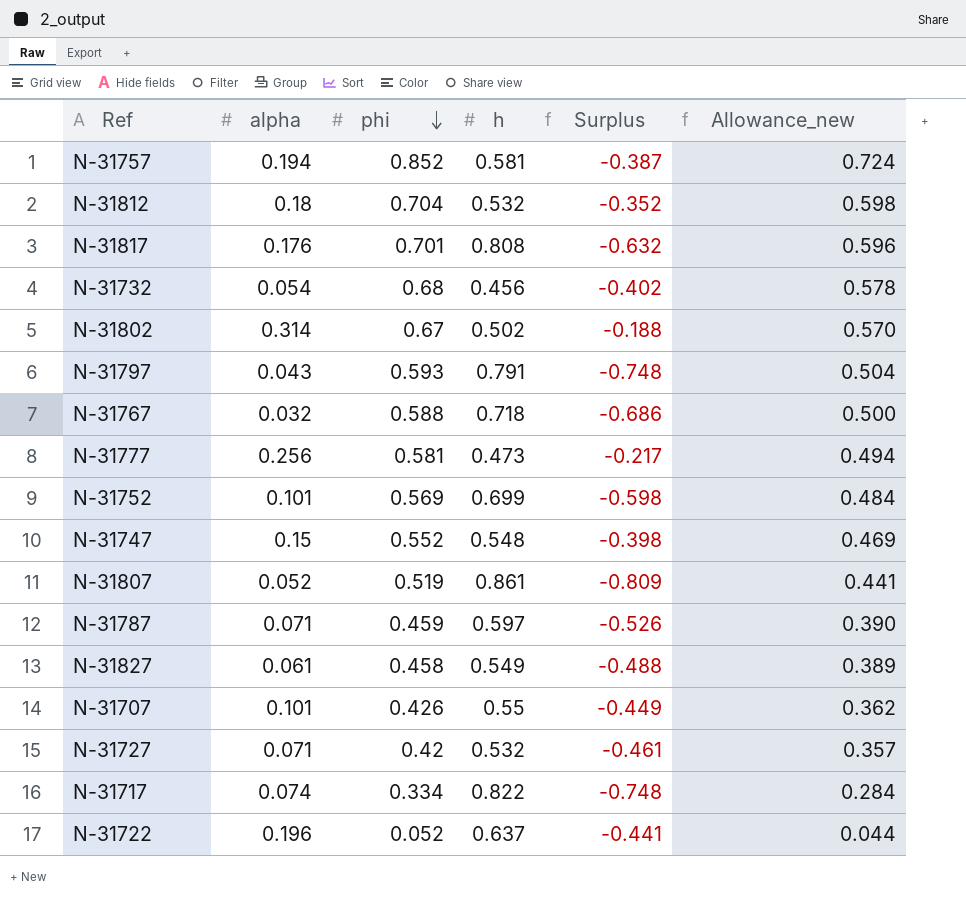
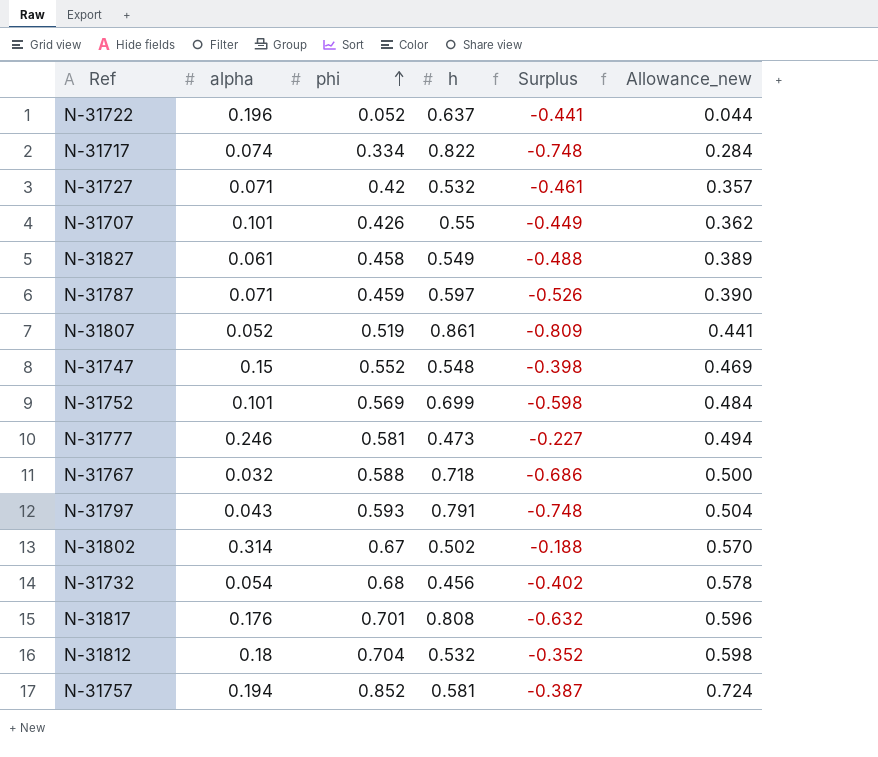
row order: phi descending -> phi ascending
N-31777 | alpha: 0.256 -> 0.246
N-31777 | Surplus: -0.217 -> -0.227

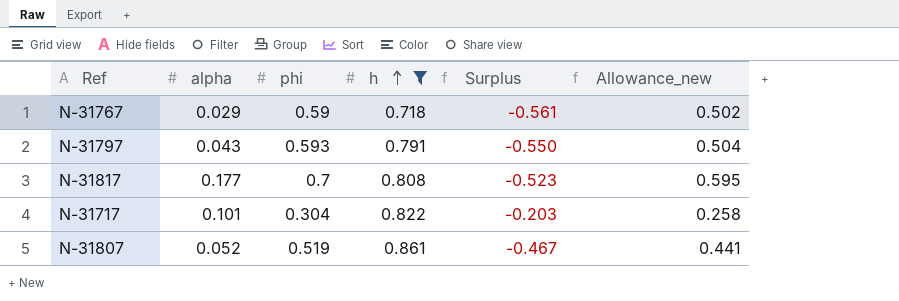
filter: none -> h >= 0.718
row order: phi ascending -> h ascending
column Surplus | formula: [alpha] - [h] -> [alpha] - [phi]
N-31767 | alpha: 0.032 -> 0.029
N-31767 | phi: 0.588 -> 0.59
N-31767 | Allowance_new: 0.500 -> 0.502
N-31817 | alpha: 0.176 -> 0.177
N-31817 | phi: 0.701 -> 0.7
N-31817 | Allowance_new: 0.596 -> 0.595
N-31717 | alpha: 0.074 -> 0.101
N-31717 | phi: 0.334 -> 0.304
N-31717 | Allowance_new: 0.284 -> 0.258

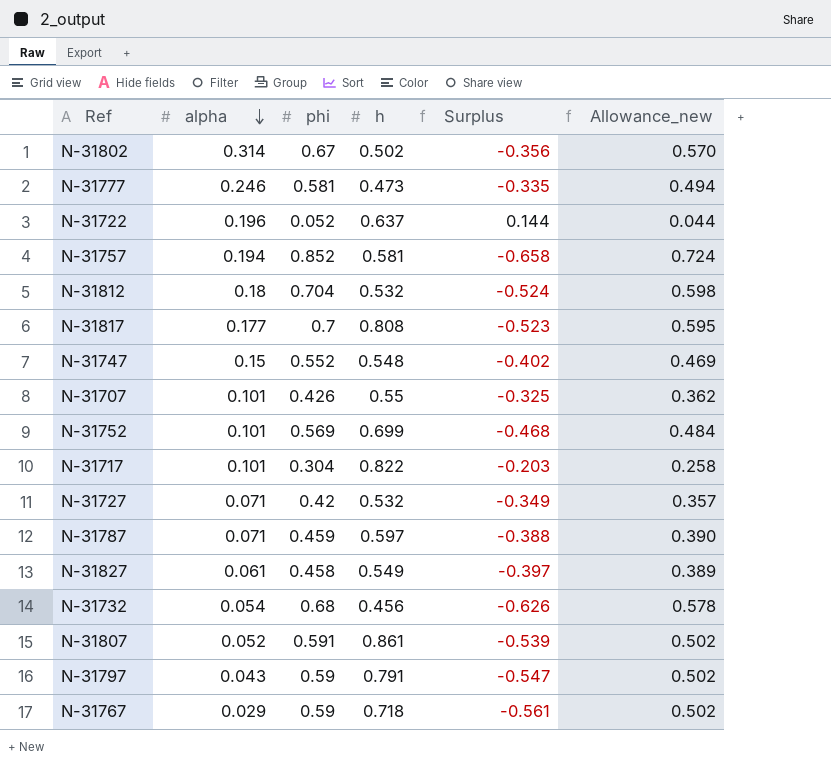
filter: h >= 0.718 -> none
row order: h ascending -> alpha descending
N-31807 | phi: 0.519 -> 0.591
N-31807 | Surplus: -0.467 -> -0.539
N-31807 | Allowance_new: 0.441 -> 0.502
N-31797 | phi: 0.593 -> 0.59
N-31797 | Surplus: -0.550 -> -0.547
N-31797 | Allowance_new: 0.504 -> 0.502

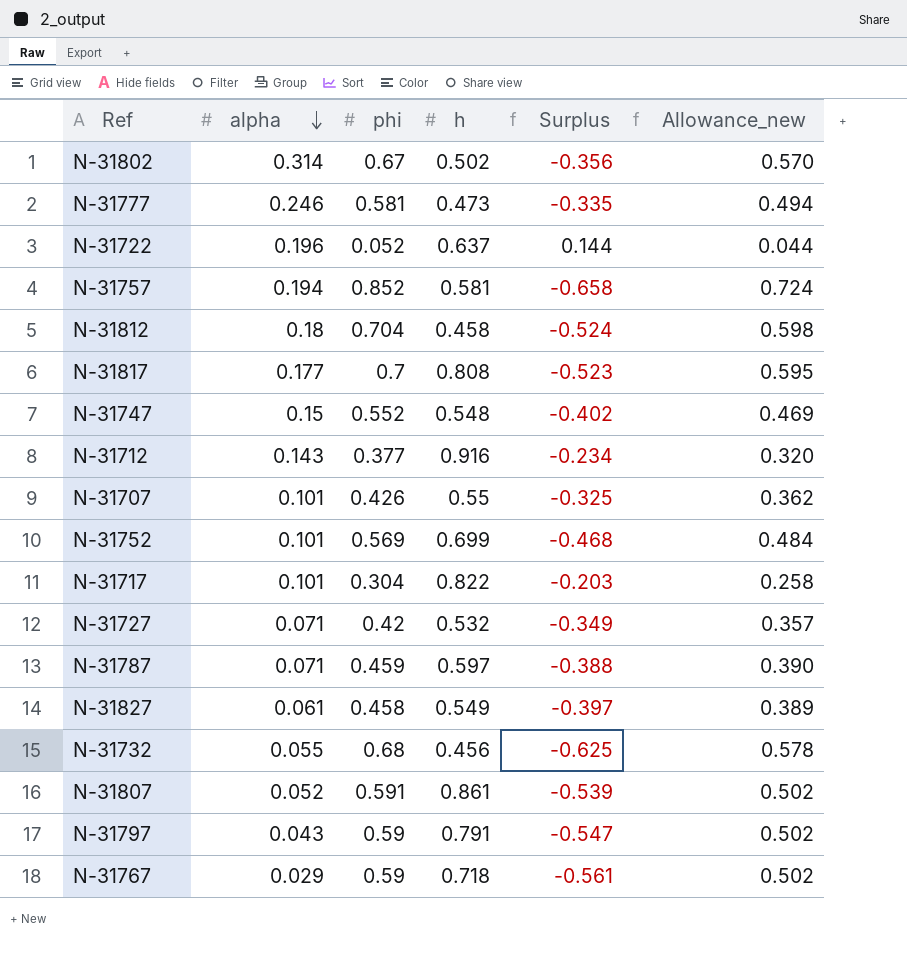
N-31812 | h: 0.532 -> 0.458
row N-31712: none -> 0.143 | 0.377 | 0.916 | -0.234 | 0.320
N-31732 | alpha: 0.054 -> 0.055
N-31732 | Surplus: -0.626 -> -0.625

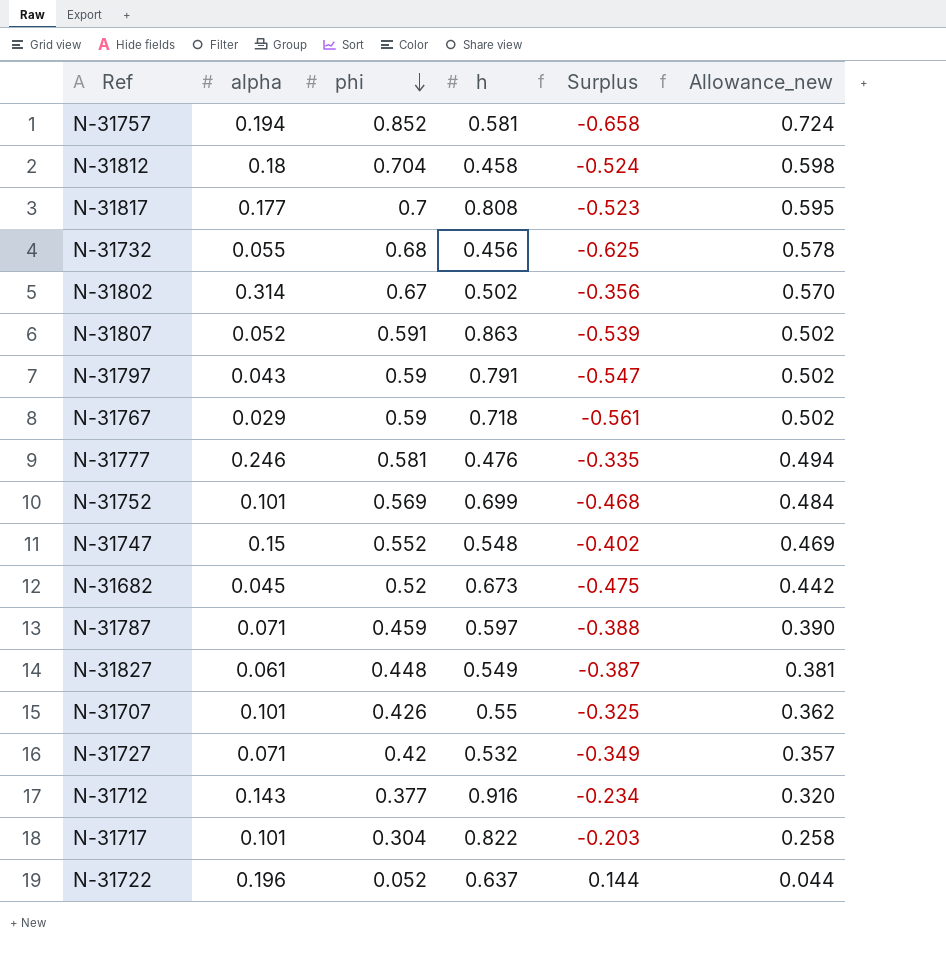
row order: alpha descending -> phi descending
N-31807 | h: 0.861 -> 0.863
N-31777 | h: 0.473 -> 0.476
row N-31682: none -> 0.045 | 0.52 | 0.673 | -0.475 | 0.442
N-31827 | phi: 0.458 -> 0.448
N-31827 | Surplus: -0.397 -> -0.387
N-31827 | Allowance_new: 0.389 -> 0.381

